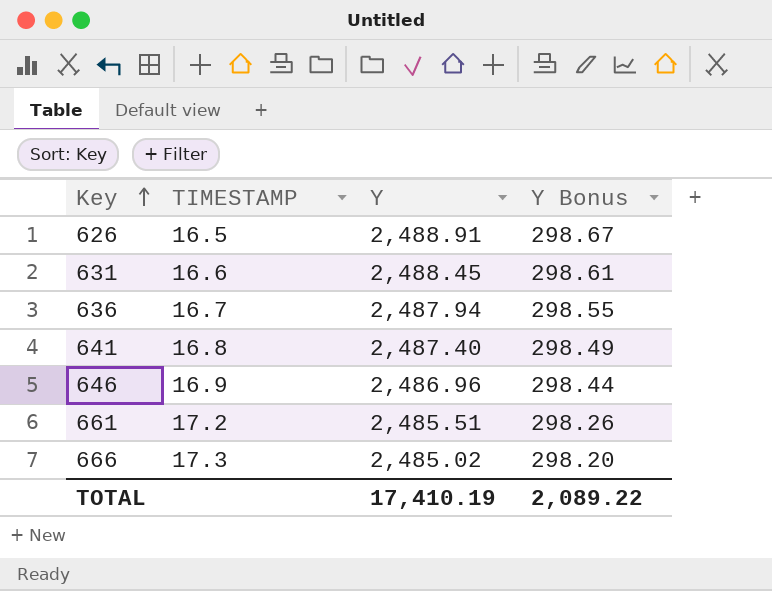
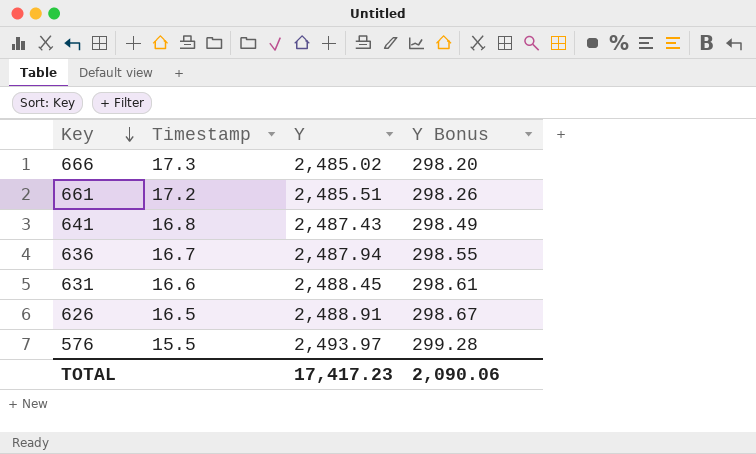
row order: Key ascending -> Key descending
column name: TIMESTAMP -> Timestamp
row 646: 16.9 | 2,486.96 | 298.44 -> none
641 | Y: 2,487.40 -> 2,487.43
row 576: none -> 15.5 | 2,493.97 | 299.28
TOTAL | Y: 17,410.19 -> 17,417.23
TOTAL | Y Bonus: 2,089.22 -> 2,090.06

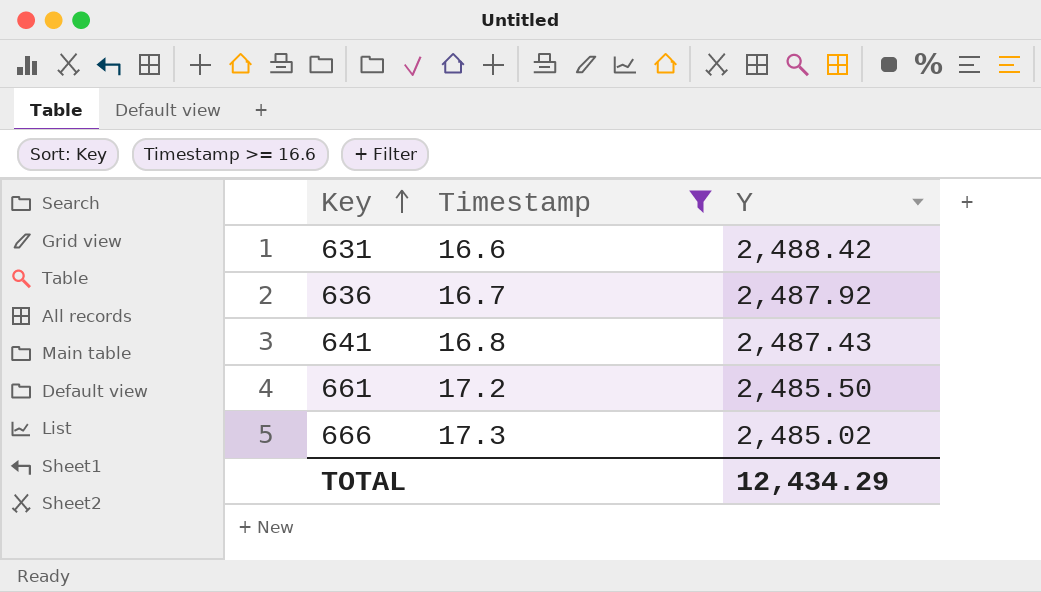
filter: none -> Timestamp >= 16.6
row order: Key descending -> Key ascending
column Y Bonus | formula: [Y] * 0.12 -> none
631 | Y: 2,488.45 -> 2,488.42
636 | Y: 2,487.94 -> 2,487.92
661 | Y: 2,485.51 -> 2,485.50
TOTAL | Y: 17,417.23 -> 12,434.29

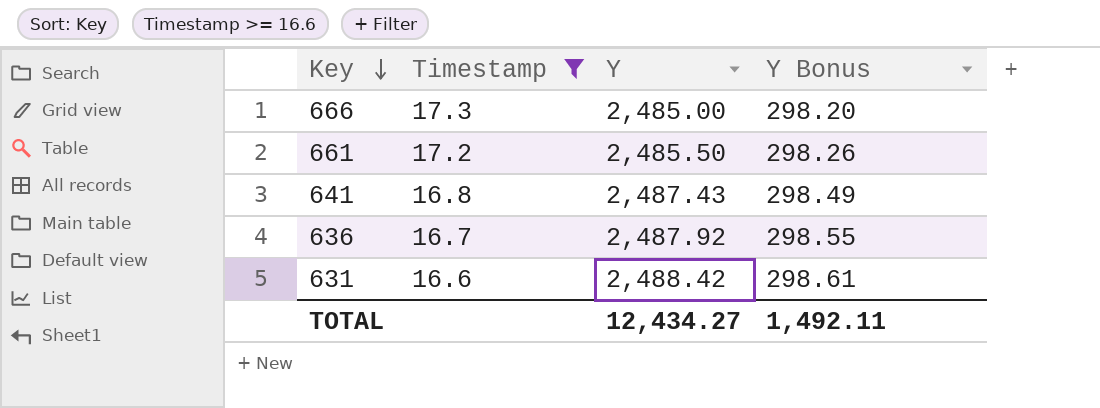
row order: Key ascending -> Key descending
column Y Bonus | formula: none -> [Y] * 0.12
666 | Y: 2,485.02 -> 2,485.00
TOTAL | Y: 12,434.29 -> 12,434.27

